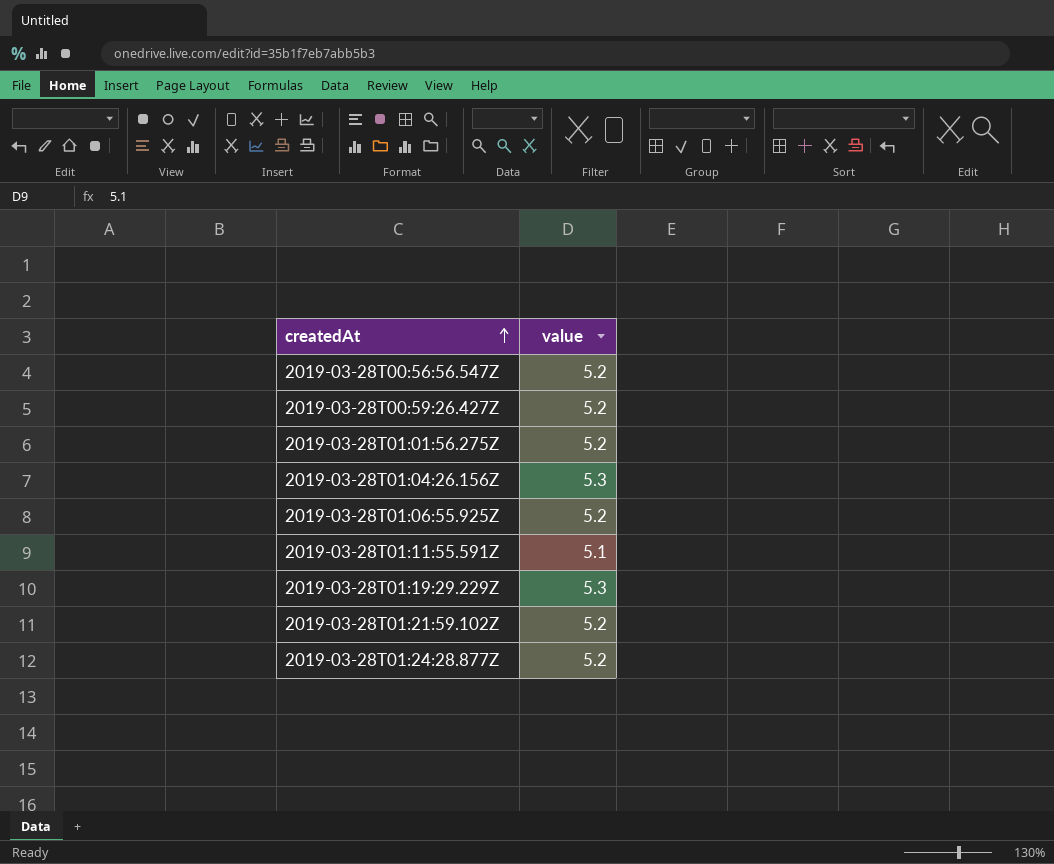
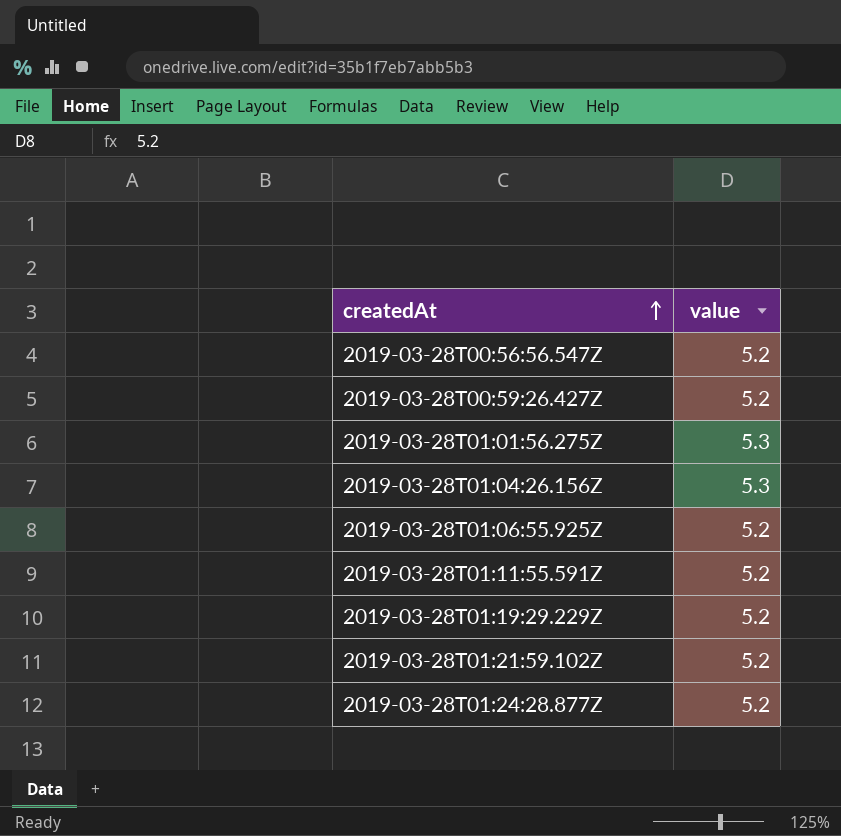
2019-03-28T01:01:56.275Z | value: 5.2 -> 5.3
2019-03-28T01:11:55.591Z | value: 5.1 -> 5.2
2019-03-28T01:19:29.229Z | value: 5.3 -> 5.2

